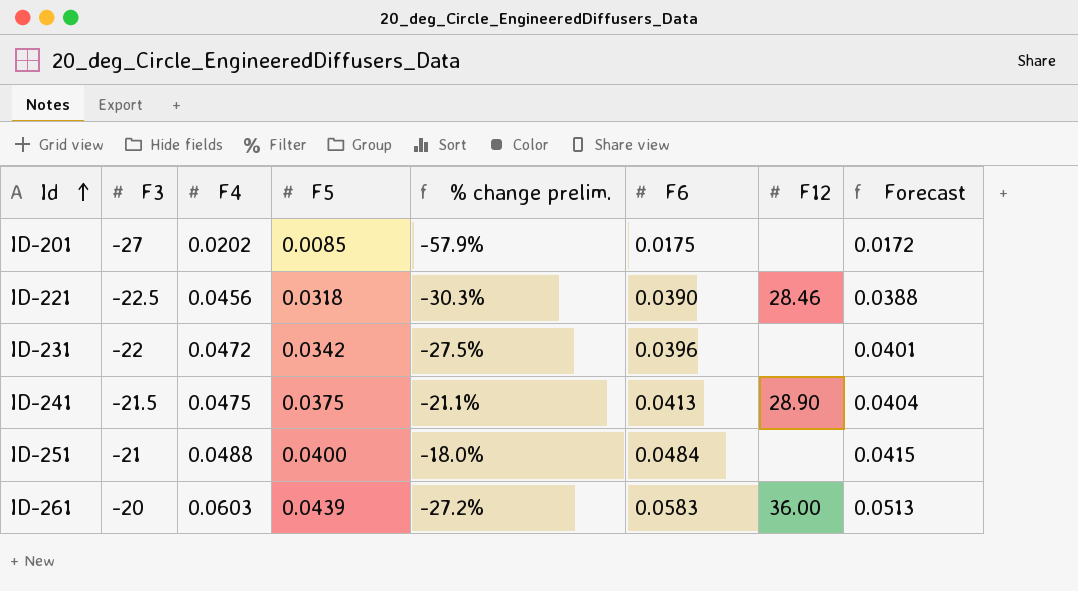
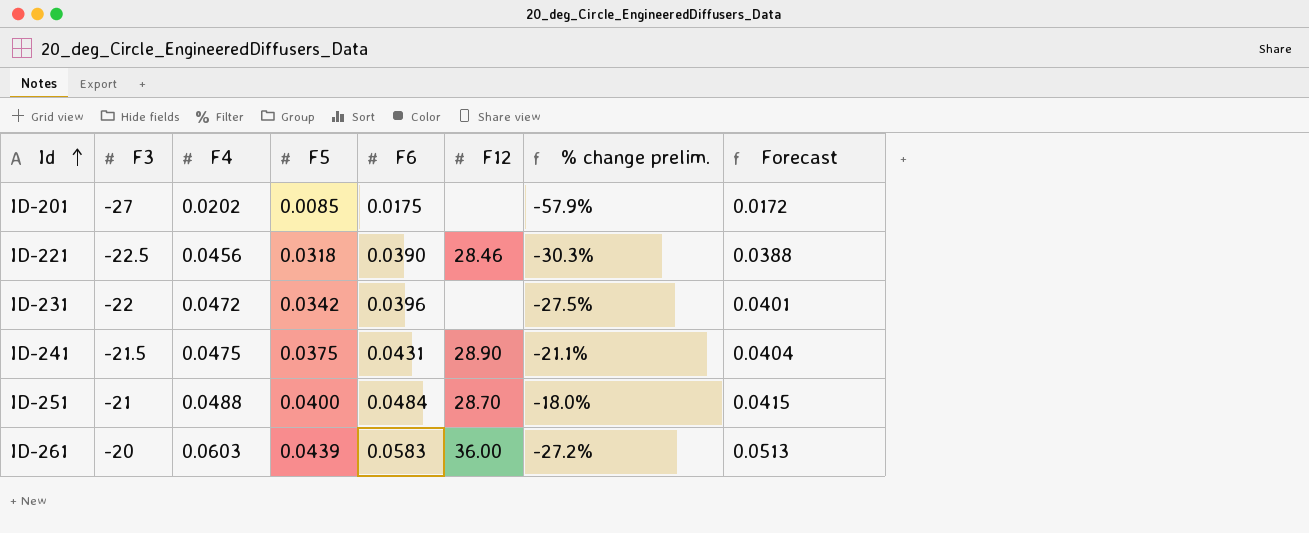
column % change prelim. | position: 5 -> 7
ID-241 | F6: 0.0413 -> 0.0431
ID-251 | F12: none -> 28.70

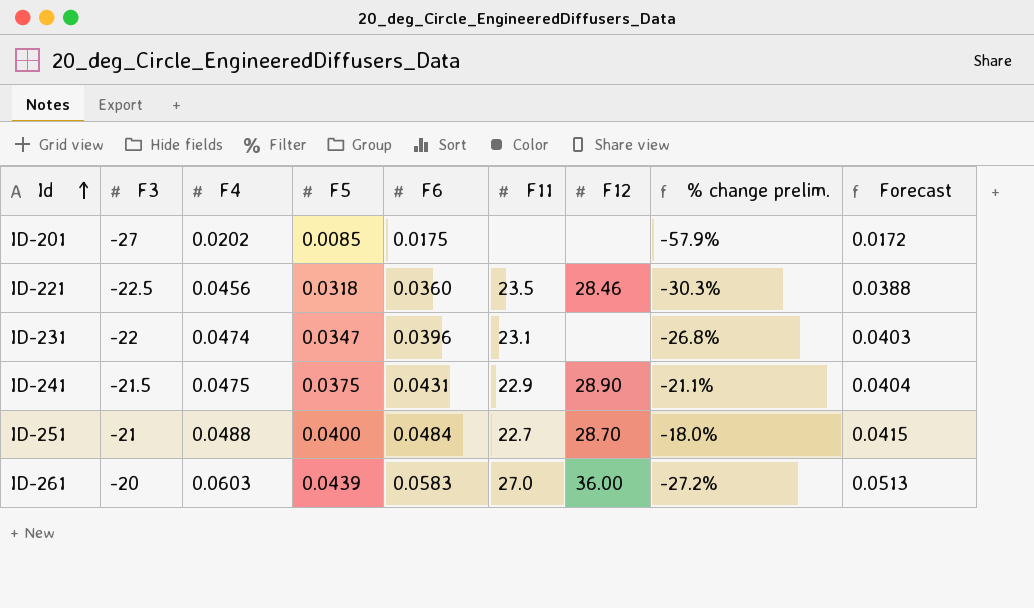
column F11 | position: none -> 6
ID-221 | F6: 0.0390 -> 0.0360
ID-231 | F4: 0.0472 -> 0.0474
ID-231 | F5: 0.0342 -> 0.0347
ID-231 | % change prelim.: -27.5% -> -26.8%
ID-231 | Forecast: 0.0401 -> 0.0403

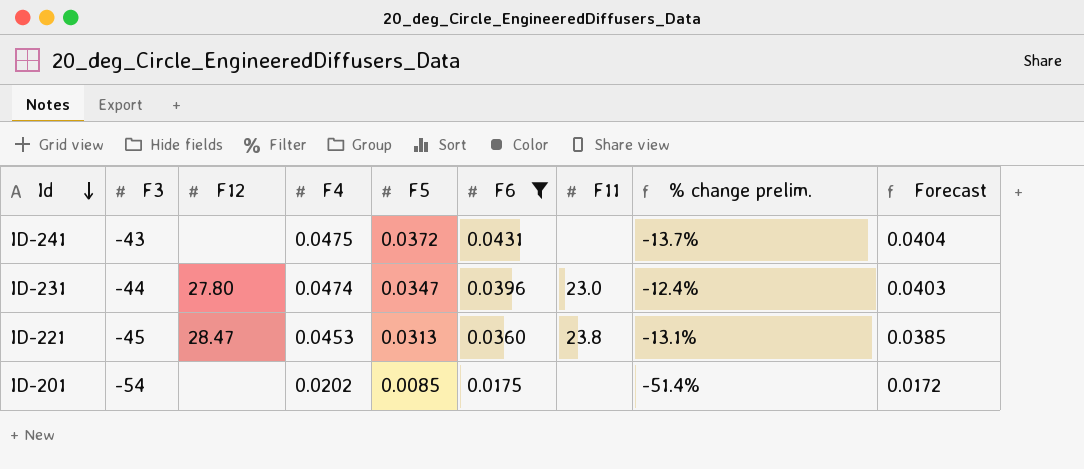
filter: none -> F6 <= 0.0431
row order: Id ascending -> Id descending
column F12 | position: 7 -> 3
column % change prelim. | formula: ([F5] - [F4]) / [F4] -> ([F5] - [F6]) / [F6]
ID-241 | F3: -21.5 -> -43
ID-241 | F12: 28.90 -> none
ID-241 | F5: 0.0375 -> 0.0372
ID-241 | F11: 22.9 -> none
ID-231 | F3: -22 -> -44
ID-231 | F12: none -> 27.80
ID-231 | F11: 23.1 -> 23.0
ID-221 | F3: -22.5 -> -45
ID-221 | F12: 28.46 -> 28.47
ID-221 | F4: 0.0456 -> 0.0453
ID-221 | F5: 0.0318 -> 0.0313
ID-221 | F11: 23.5 -> 23.8
ID-221 | Forecast: 0.0388 -> 0.0385
ID-201 | F3: -27 -> -54

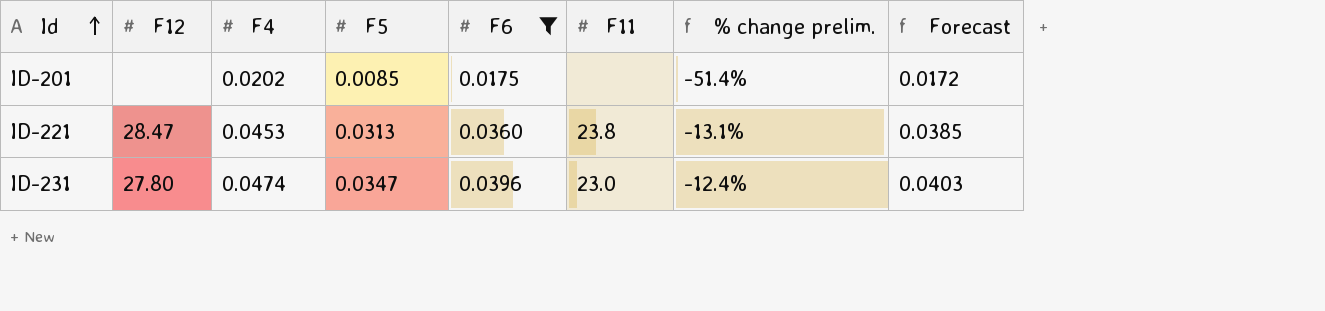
row order: Id descending -> Id ascending
column F3 | position: 2 -> none
row ID-241: -43 | none | 0.0475 | 0.0372 | 0.0431 | none | -13.7% | 0.0404 -> none

